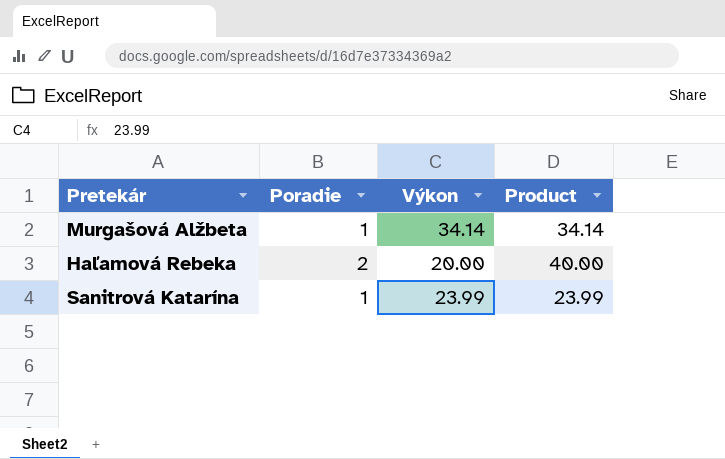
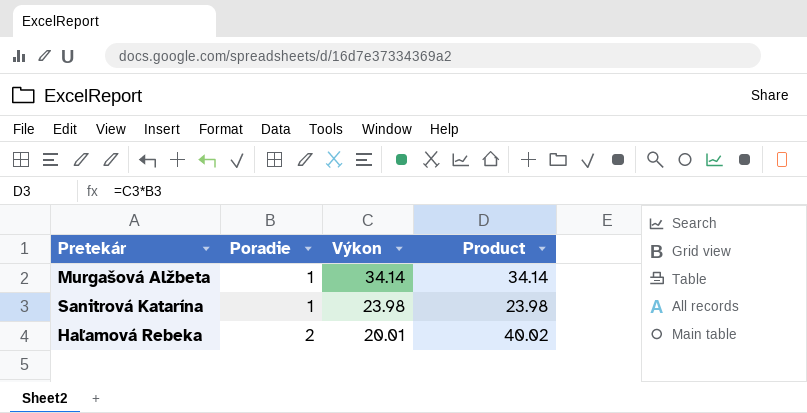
row order: none -> Poradie ascending
Sanitrová Katarína | Výkon: 23.99 -> 23.98
Sanitrová Katarína | Product: 23.99 -> 23.98
Haľamová Rebeka | Výkon: 20.00 -> 20.01
Haľamová Rebeka | Product: 40.00 -> 40.02

